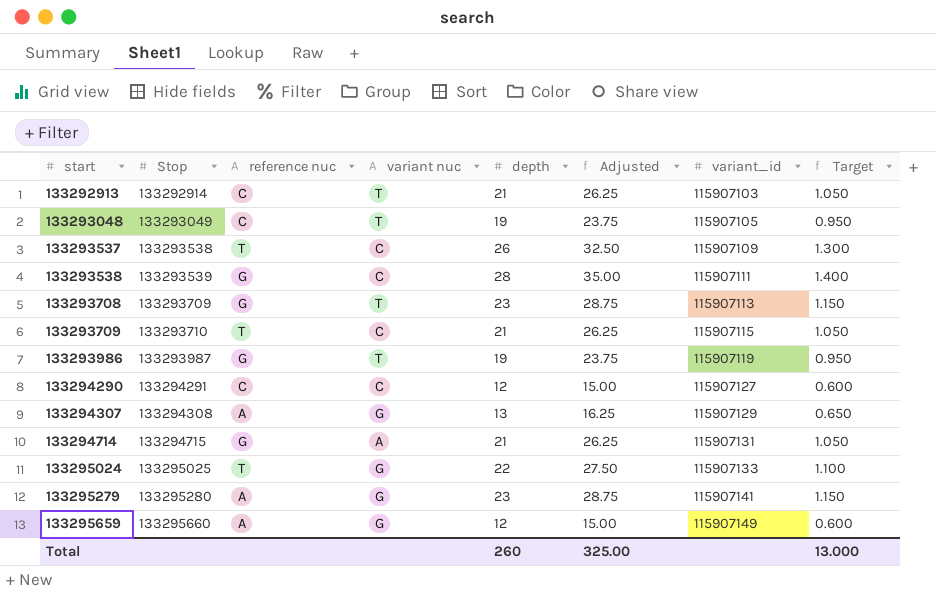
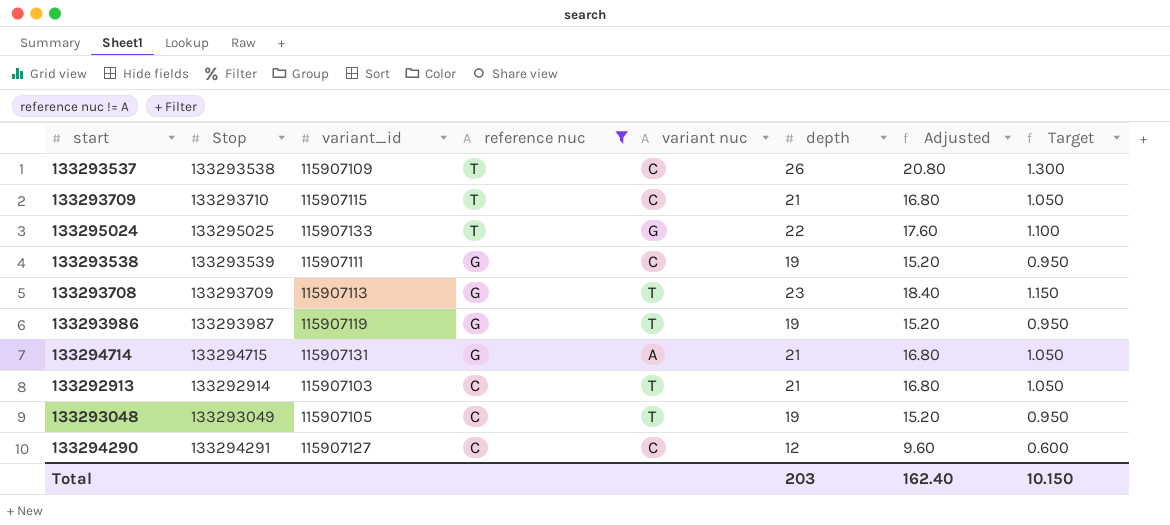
filter: none -> reference nuc != A
row order: start ascending -> reference nuc descending
column variant_id | position: 7 -> 3
column Adjusted | formula: [depth] * 1.25 -> [depth] * 0.8
133293538 | depth: 28 -> 19
133293538 | Target: 1.400 -> 0.950
Total | depth: 260 -> 203
Total | Adjusted: 325.00 -> 162.40
Total | Target: 13.000 -> 10.150

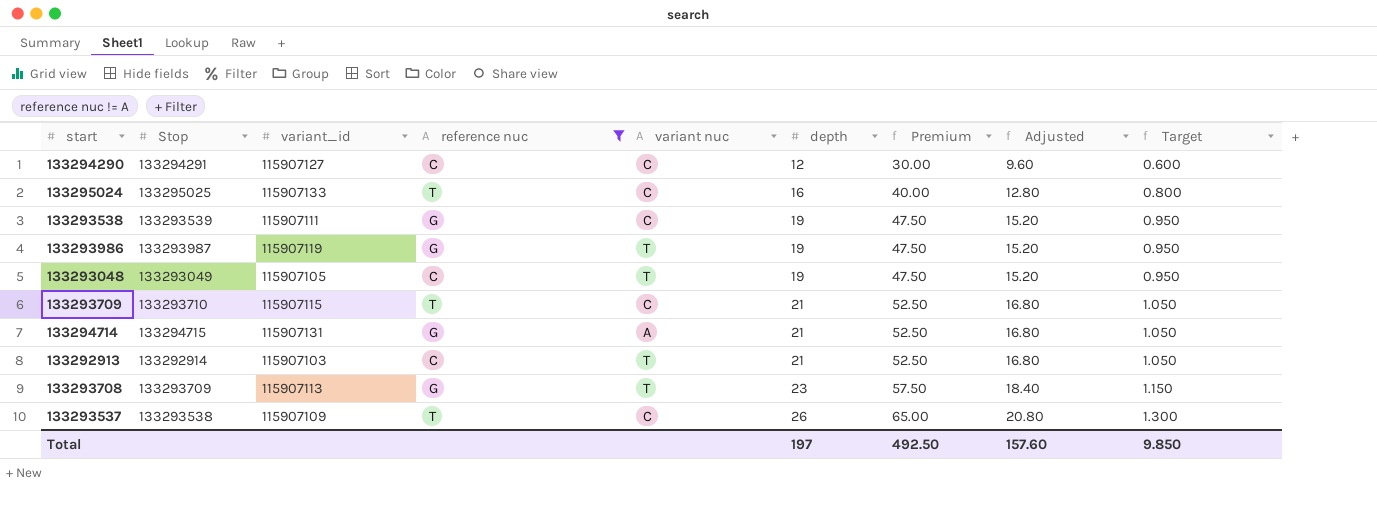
row order: reference nuc descending -> depth ascending
column Premium | formula: none -> [depth] * 2.5
133295024 | variant nuc: G -> C
133295024 | depth: 22 -> 16
133295024 | Adjusted: 17.60 -> 12.80
133295024 | Target: 1.100 -> 0.800
Total | depth: 203 -> 197
Total | Adjusted: 162.40 -> 157.60
Total | Target: 10.150 -> 9.850

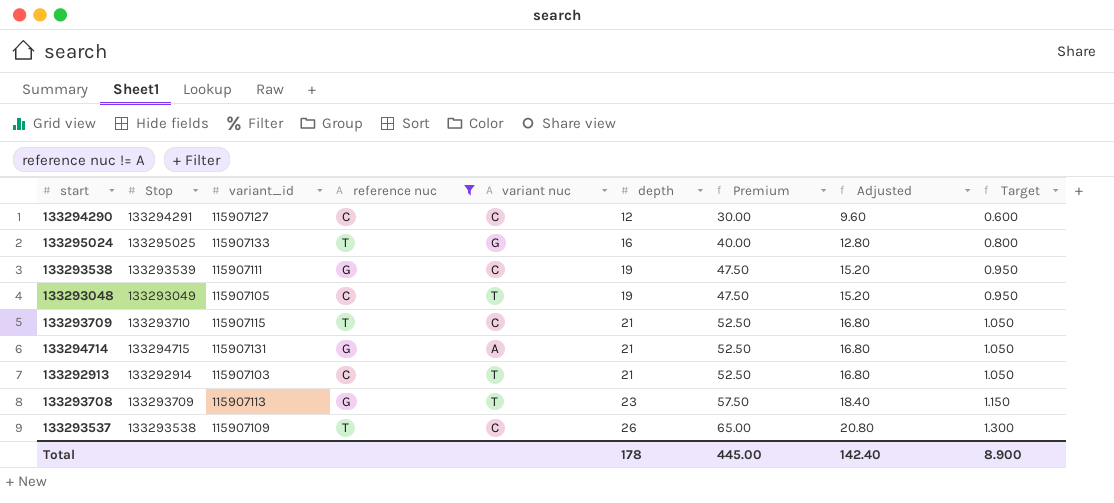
row 133293986: 133293987 | 115907119 | G | T | 19 | 47.50 | 15.20 | 0.950 -> none
133295024 | variant nuc: C -> G
Total | depth: 197 -> 178
Total | Premium: 492.50 -> 445.00
Total | Adjusted: 157.60 -> 142.40
Total | Target: 9.850 -> 8.900

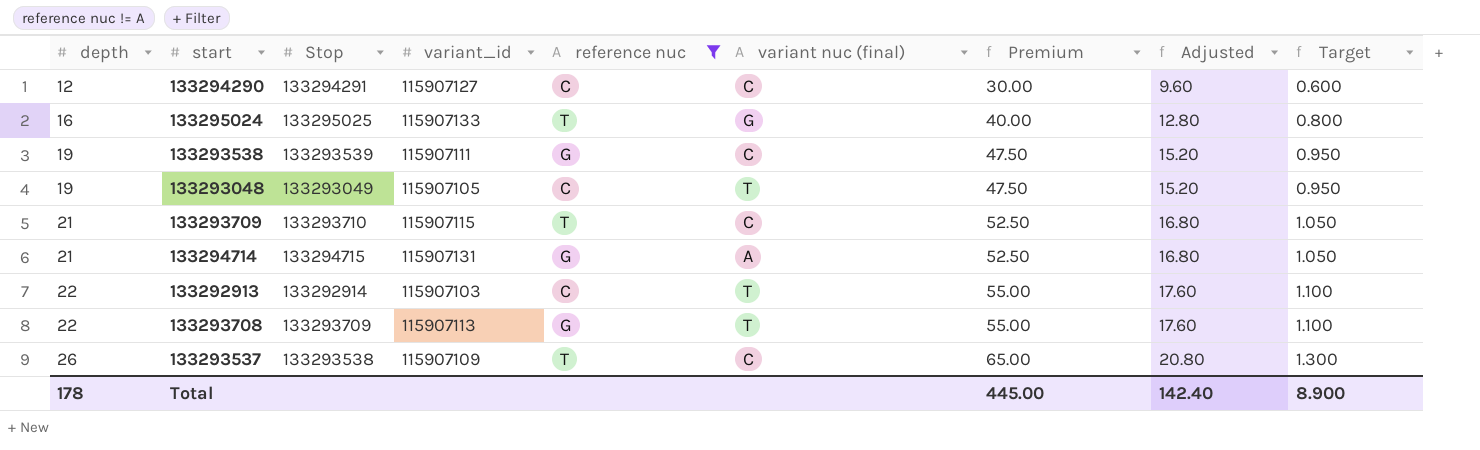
column depth | position: 6 -> 1
column name: variant nuc -> variant nuc (final)
133292913 | depth: 21 -> 22
133292913 | Premium: 52.50 -> 55.00
133292913 | Adjusted: 16.80 -> 17.60
133292913 | Target: 1.050 -> 1.100
133293708 | depth: 23 -> 22
133293708 | Premium: 57.50 -> 55.00
133293708 | Adjusted: 18.40 -> 17.60
133293708 | Target: 1.150 -> 1.100

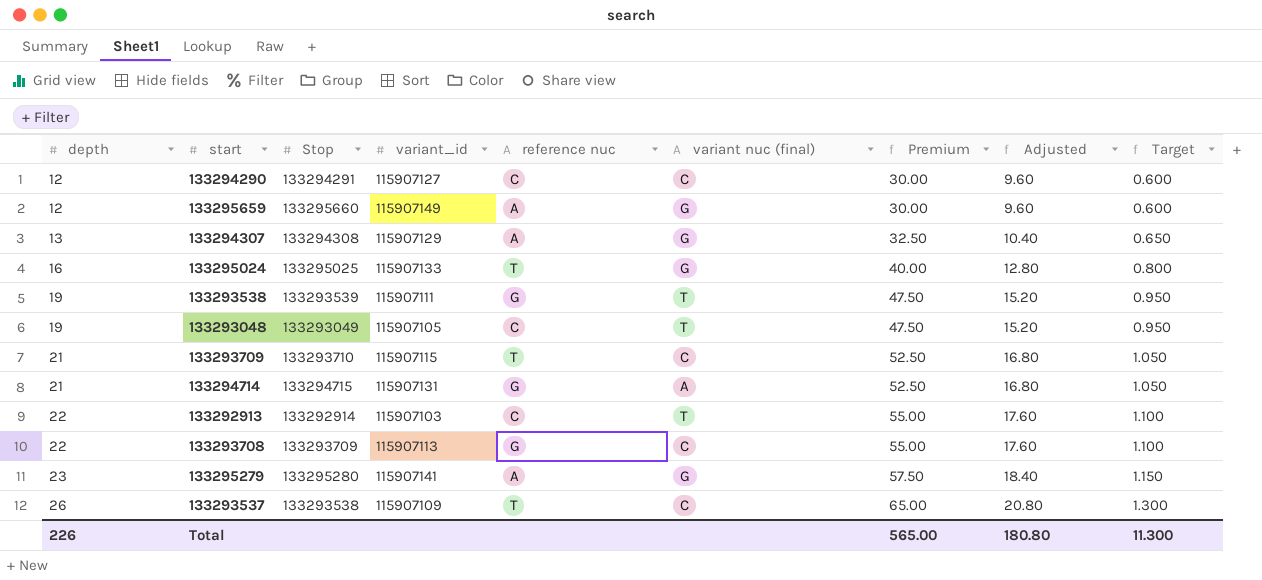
filter: reference nuc != A -> none
133293538 | variant nuc (final): C -> T
133293708 | variant nuc (final): T -> C
Total | depth: 178 -> 226
Total | Premium: 445.00 -> 565.00
Total | Adjusted: 142.40 -> 180.80
Total | Target: 8.900 -> 11.300

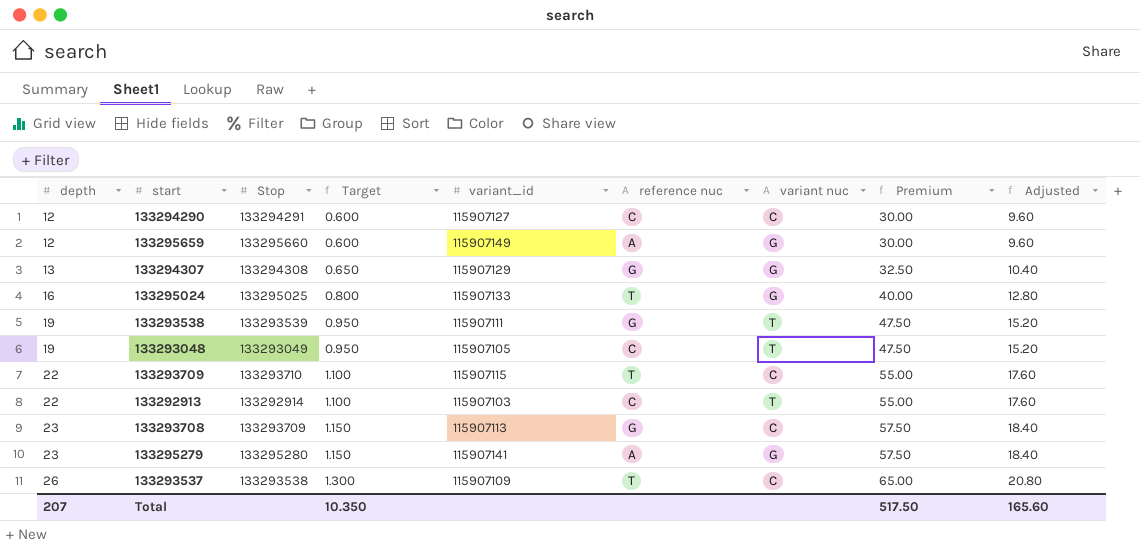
column Target | position: 9 -> 4
column name: variant nuc (final) -> variant nuc
row 133294714: 21 | 133294715 | 115907131 | G | A | 52.50 | 16.80 | 1.050 -> none
133294307 | reference nuc: A -> G
133293709 | depth: 21 -> 22
133293709 | Target: 1.050 -> 1.100
133293709 | Premium: 52.50 -> 55.00
133293709 | Adjusted: 16.80 -> 17.60
133293708 | depth: 22 -> 23
133293708 | Target: 1.100 -> 1.150
133293708 | Premium: 55.00 -> 57.50
133293708 | Adjusted: 17.60 -> 18.40
Total | depth: 226 -> 207
Total | Target: 11.300 -> 10.350
Total | Premium: 565.00 -> 517.50
Total | Adjusted: 180.80 -> 165.60

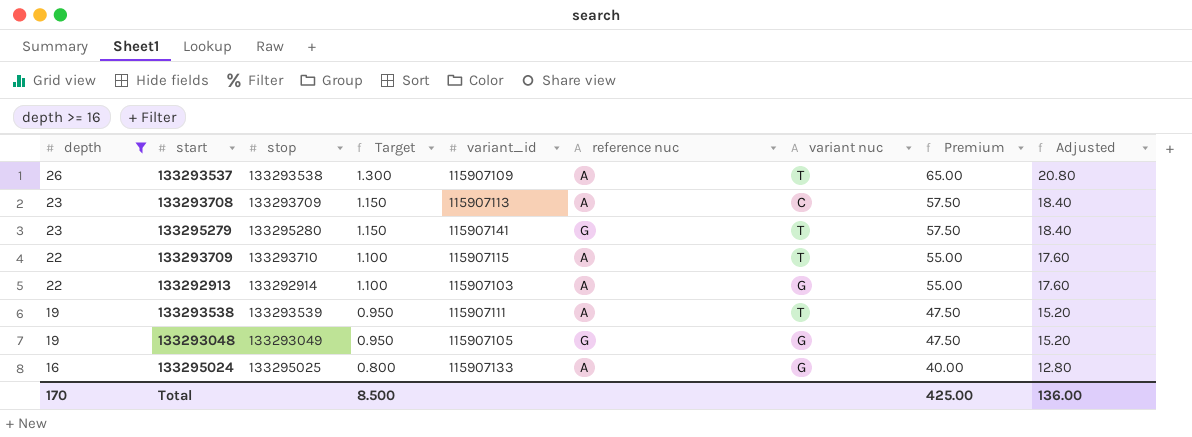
filter: none -> depth >= 16
row order: depth ascending -> depth descending
column name: Stop -> stop
133293537 | reference nuc: T -> A
133293537 | variant nuc: C -> T
133293708 | reference nuc: G -> A
133295279 | reference nuc: A -> G
133295279 | variant nuc: G -> T
133293709 | reference nuc: T -> A
133293709 | variant nuc: C -> T
133292913 | reference nuc: C -> A
133292913 | variant nuc: T -> G
133293538 | reference nuc: G -> A
133293048 | reference nuc: C -> G
133293048 | variant nuc: T -> G
133295024 | reference nuc: T -> A
Total | depth: 207 -> 170
Total | Target: 10.350 -> 8.500
Total | Premium: 517.50 -> 425.00
Total | Adjusted: 165.60 -> 136.00

